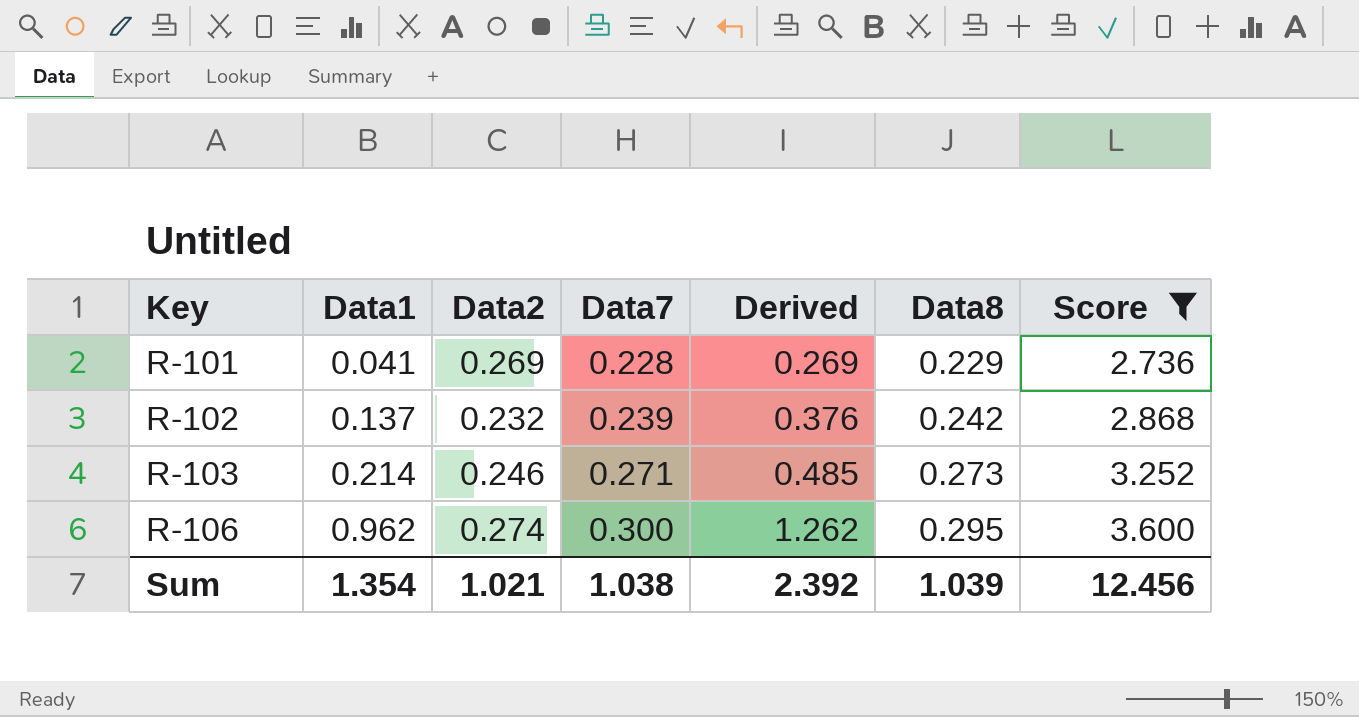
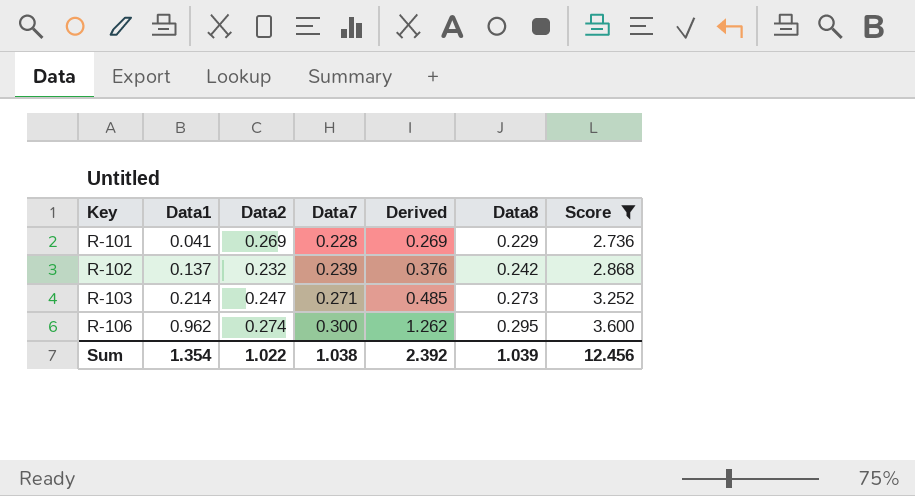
R-103 | Data2: 0.246 -> 0.247
Sum | Data2: 1.021 -> 1.022

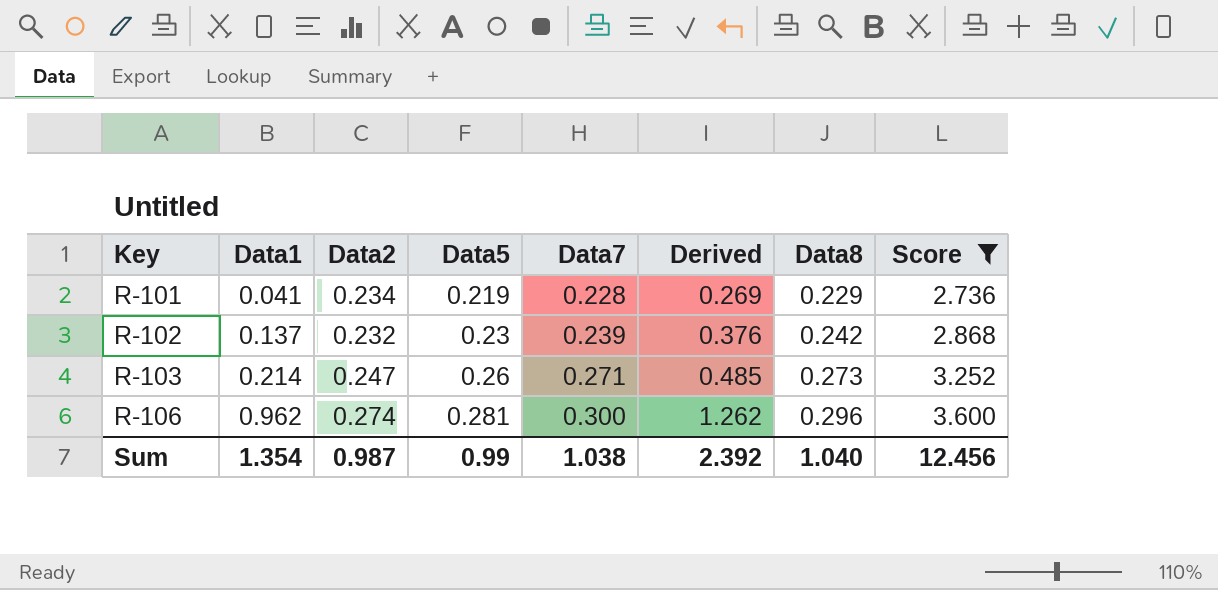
column Data5 | position: none -> 4
R-101 | Data2: 0.269 -> 0.234
R-106 | Data8: 0.295 -> 0.296
Sum | Data2: 1.022 -> 0.987
Sum | Data8: 1.039 -> 1.040

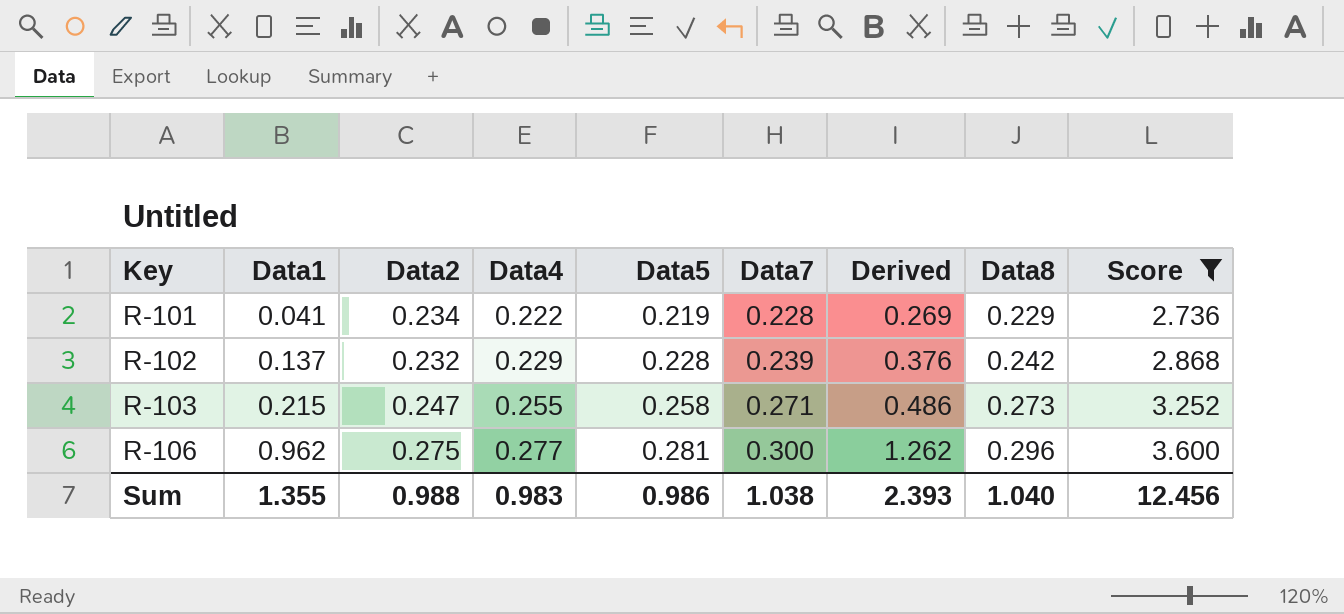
column Data4 | position: none -> 4
R-102 | Data5: 0.23 -> 0.228
R-103 | Data1: 0.214 -> 0.215
R-103 | Data5: 0.26 -> 0.258
R-103 | Derived: 0.485 -> 0.486
R-106 | Data2: 0.274 -> 0.275
Sum | Data1: 1.354 -> 1.355
Sum | Data2: 0.987 -> 0.988
Sum | Data5: 0.99 -> 0.986
Sum | Derived: 2.392 -> 2.393

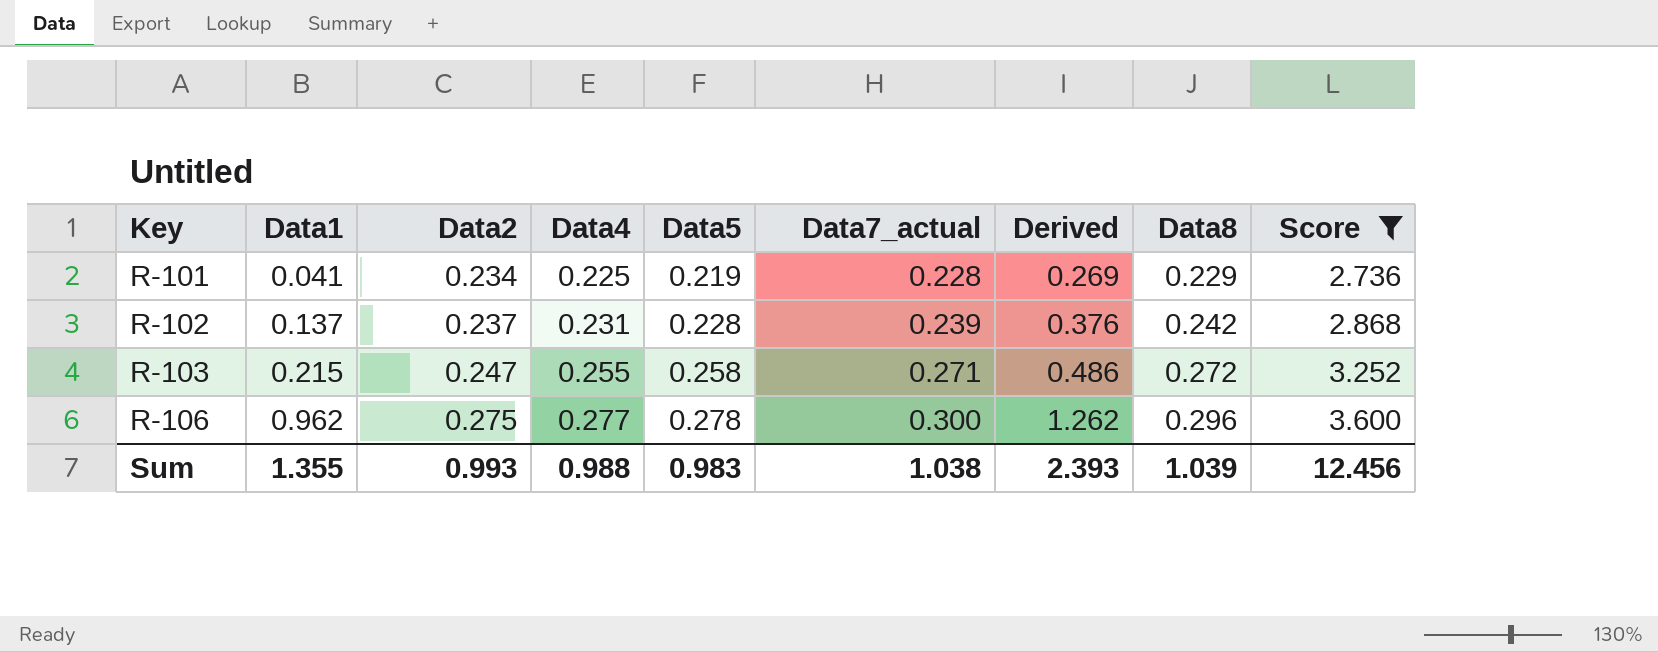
column name: Data7 -> Data7_actual
R-101 | Data4: 0.222 -> 0.225
R-102 | Data2: 0.232 -> 0.237
R-102 | Data4: 0.229 -> 0.231
R-103 | Data8: 0.273 -> 0.272
R-106 | Data5: 0.281 -> 0.278
Sum | Data2: 0.988 -> 0.993
Sum | Data4: 0.983 -> 0.988
Sum | Data5: 0.986 -> 0.983
Sum | Data8: 1.040 -> 1.039

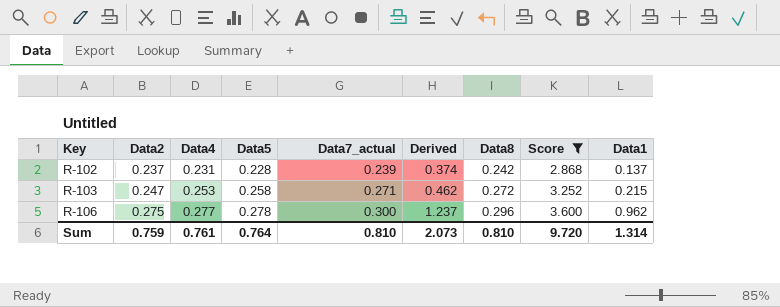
column Derived | formula: [Data1] + [Data7_actual] -> [Data2] + [Data1]
column Data1 | position: 2 -> 9
row R-101: 0.041 | 0.234 | 0.225 | 0.219 | 0.228 | 0.269 | 0.229 | 2.736 -> none
R-103 | Data4: 0.255 -> 0.253
Sum | Data2: 0.993 -> 0.759
Sum | Data4: 0.988 -> 0.761
Sum | Data5: 0.983 -> 0.764
Sum | Data7_actual: 1.038 -> 0.810
Sum | Derived: 2.393 -> 2.073
Sum | Data8: 1.039 -> 0.810
Sum | Score: 12.456 -> 9.720
Sum | Data1: 1.355 -> 1.314

